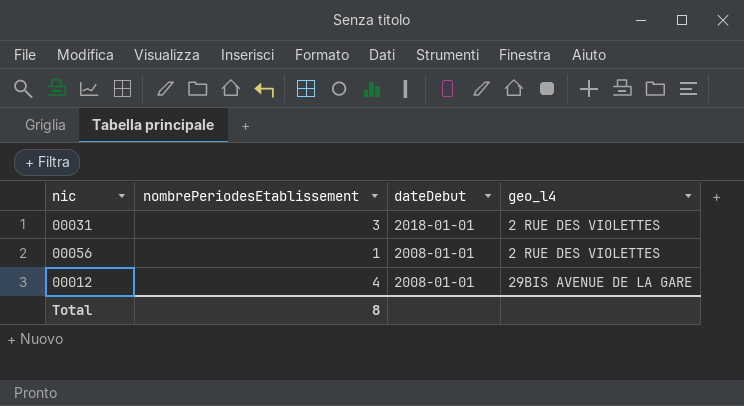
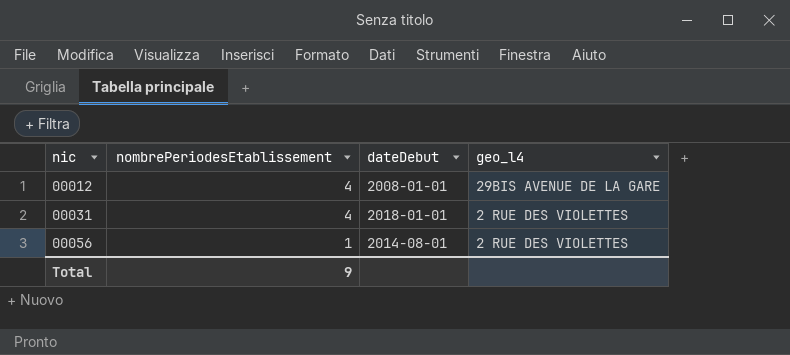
row order: dateDebut descending -> nic ascending
00031 | nombrePeriodesEtablissement: 3 -> 4
00056 | dateDebut: 2008-01-01 -> 2014-08-01
Total | nombrePeriodesEtablissement: 8 -> 9

